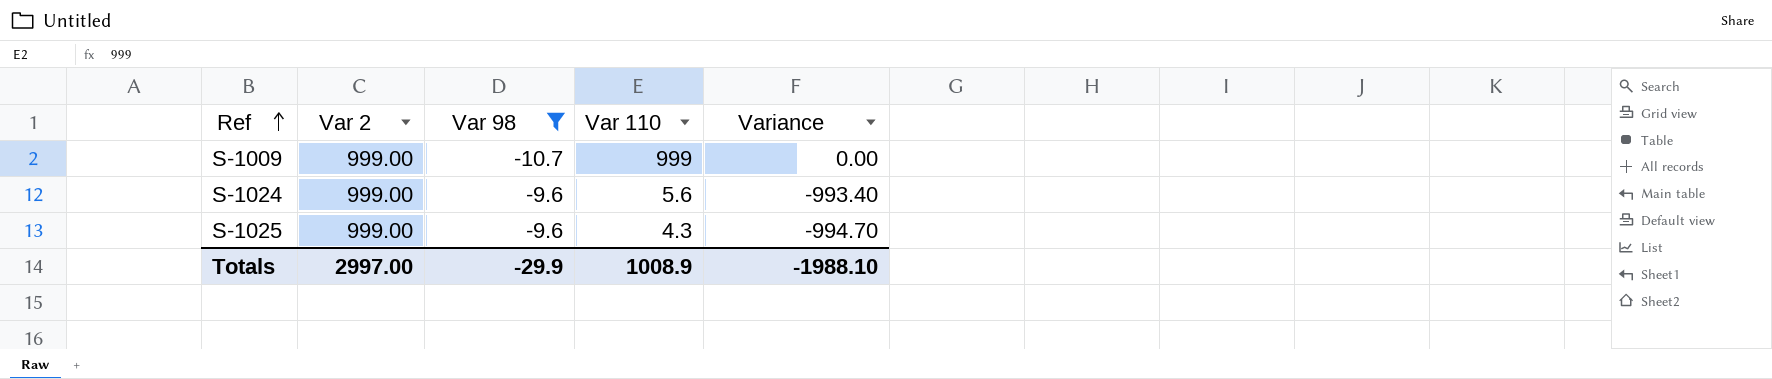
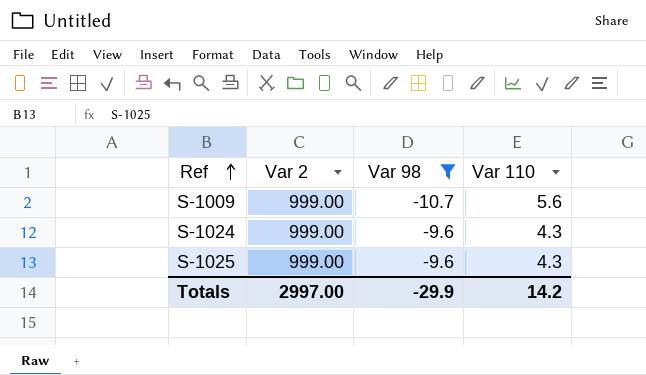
column Variance | formula: [Var 110] - [Var 2] -> none
S-1009 | Var 110: 999 -> 5.6
S-1024 | Var 110: 5.6 -> 4.3
Totals | Var 110: 1008.9 -> 14.2

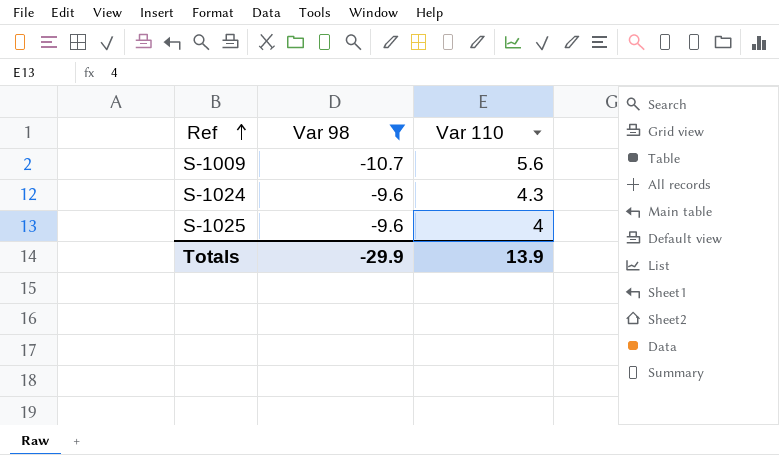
column Var 2 | position: 2 -> none
S-1025 | Var 110: 4.3 -> 4
Totals | Var 110: 14.2 -> 13.9

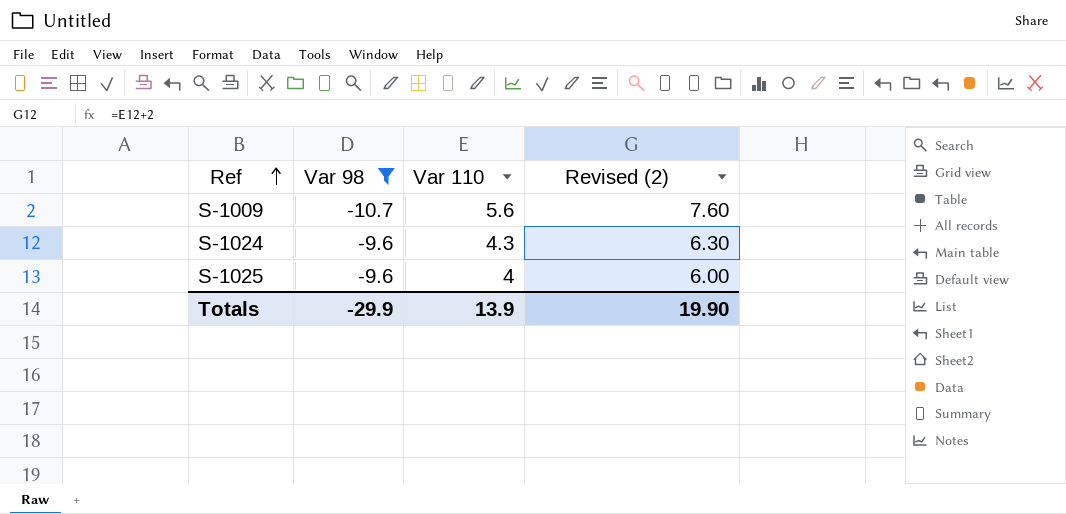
column Revised (2) | formula: none -> [Var 110] + 2

